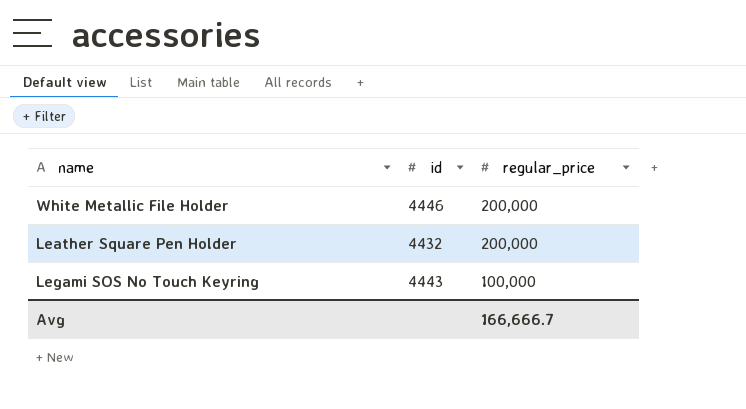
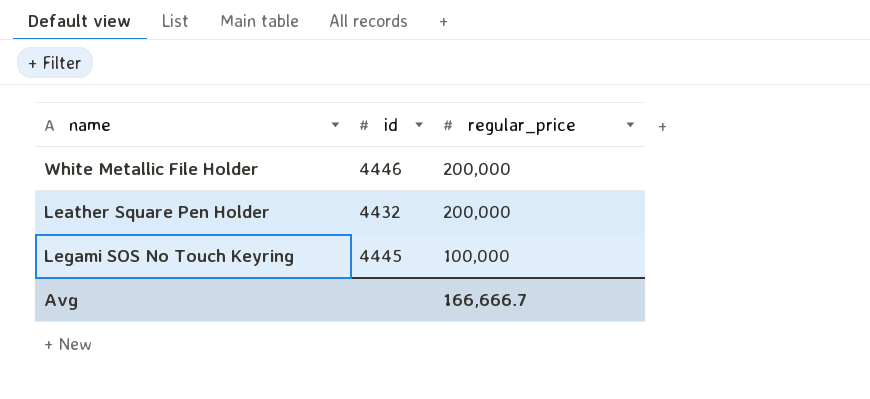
Legami SOS No Touch Keyring | id: 4443 -> 4445

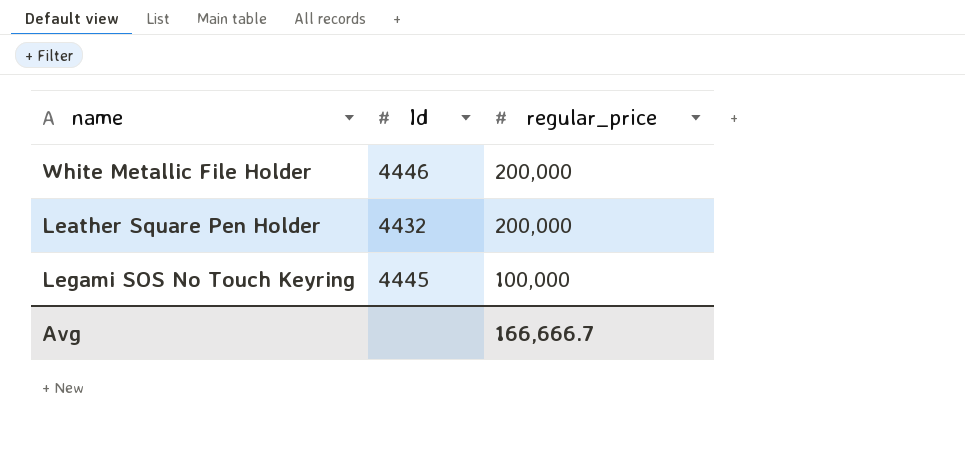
column name: id -> Id

